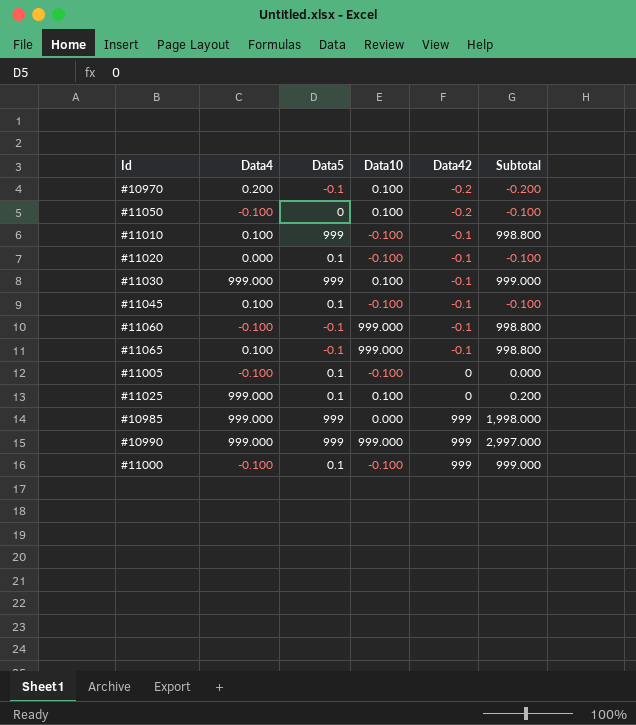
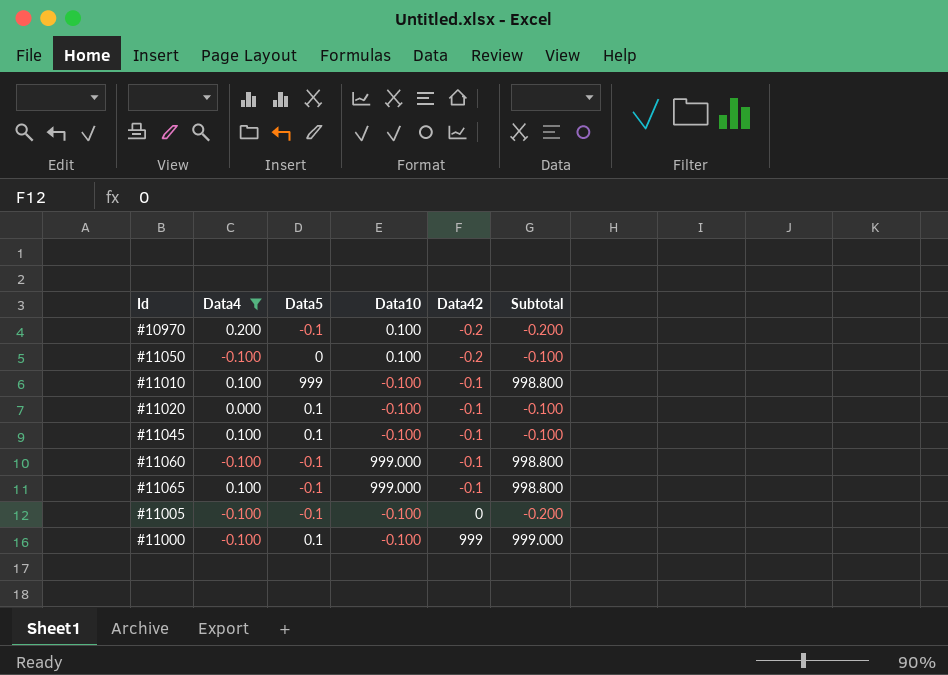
filter: none -> Data4 != 999.000
#11005 | Data5: 0.1 -> -0.1
#11005 | Subtotal: 0.000 -> -0.200

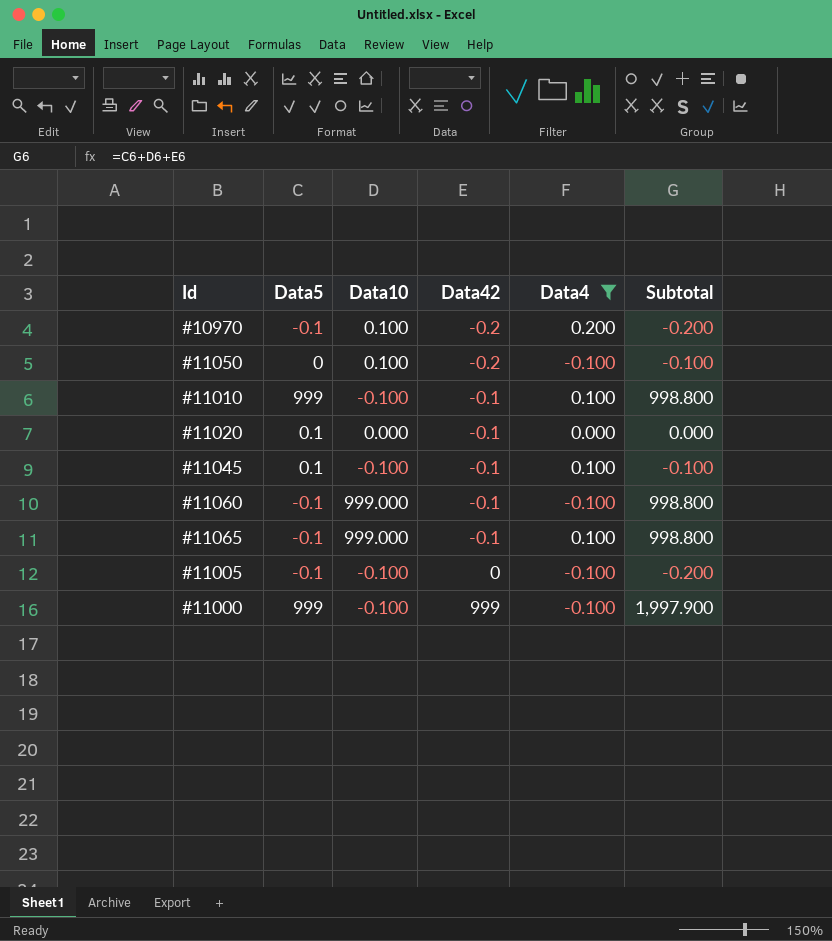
column Data4 | position: 2 -> 5
#11020 | Data10: -0.100 -> 0.000
#11020 | Subtotal: -0.100 -> 0.000
#11000 | Data5: 0.1 -> 999
#11000 | Subtotal: 999.000 -> 1,997.900

